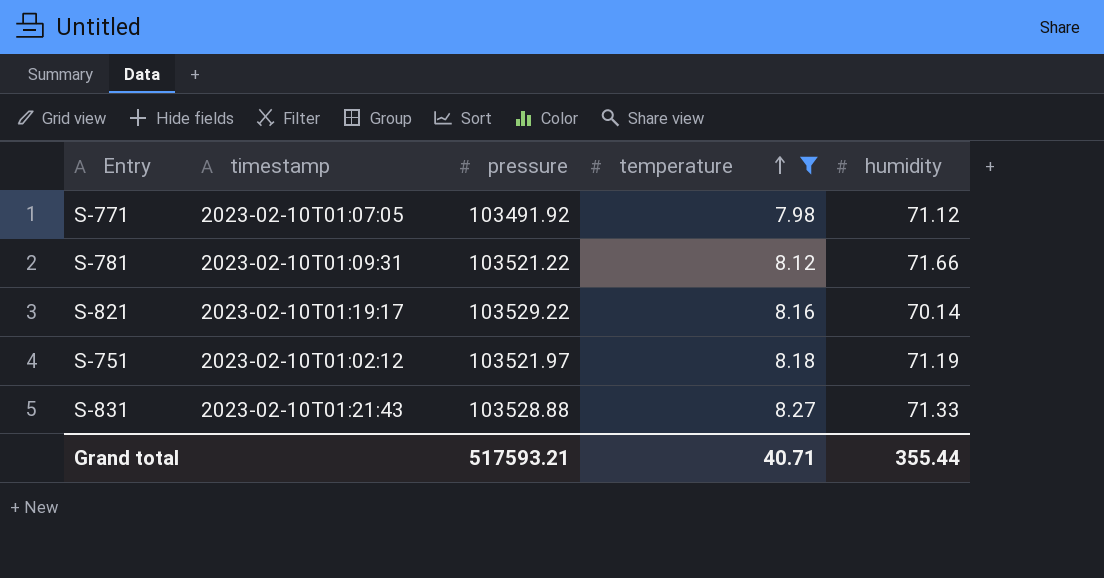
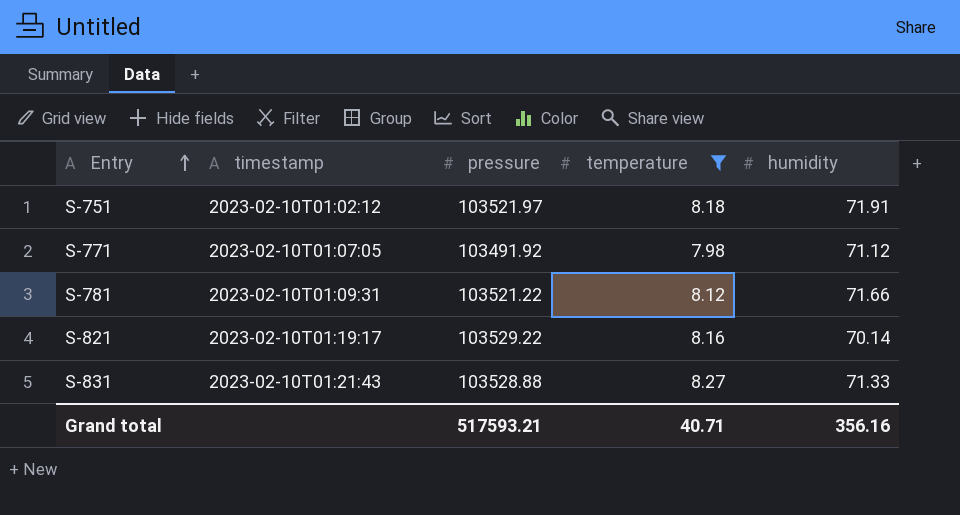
row order: temperature ascending -> Entry ascending
S-751 | humidity: 71.19 -> 71.91
Grand total | humidity: 355.44 -> 356.16

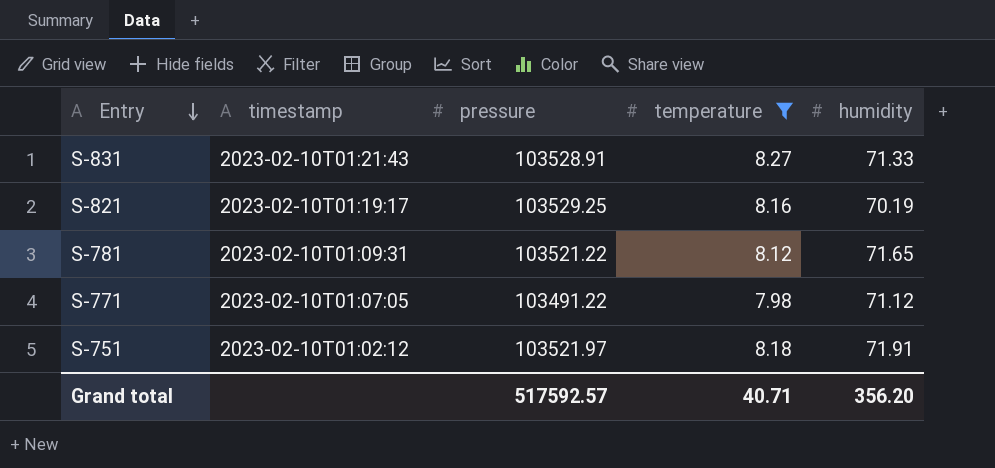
row order: Entry ascending -> Entry descending
S-831 | pressure: 103528.88 -> 103528.91
S-821 | pressure: 103529.22 -> 103529.25
S-821 | humidity: 70.14 -> 70.19
S-781 | humidity: 71.66 -> 71.65
S-771 | pressure: 103491.92 -> 103491.22
Grand total | pressure: 517593.21 -> 517592.57
Grand total | humidity: 356.16 -> 356.20

